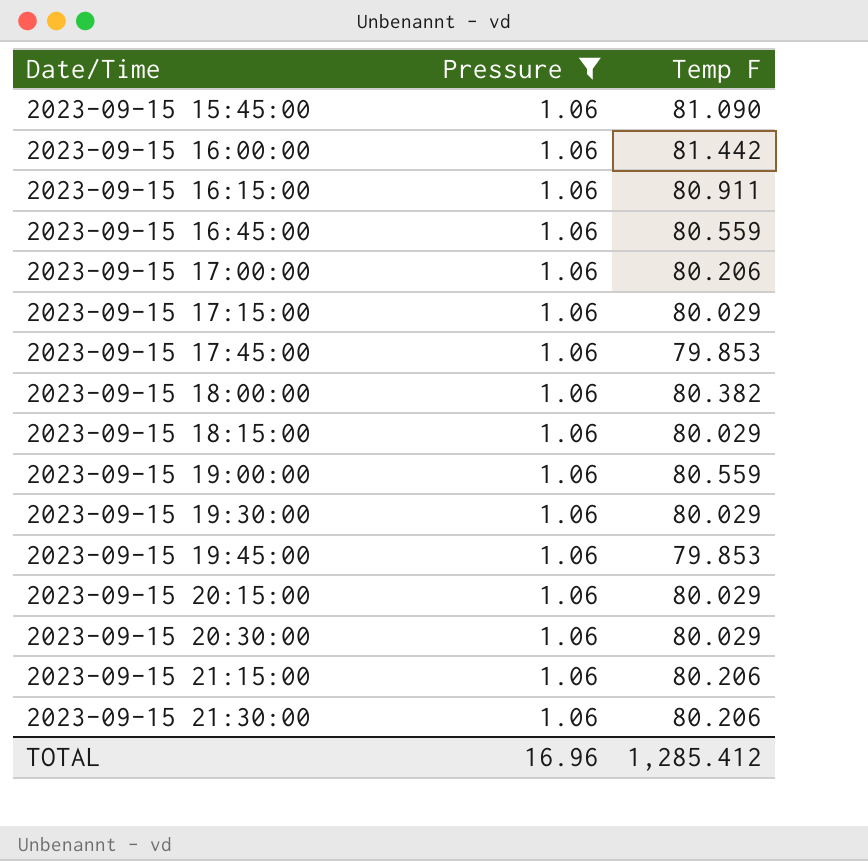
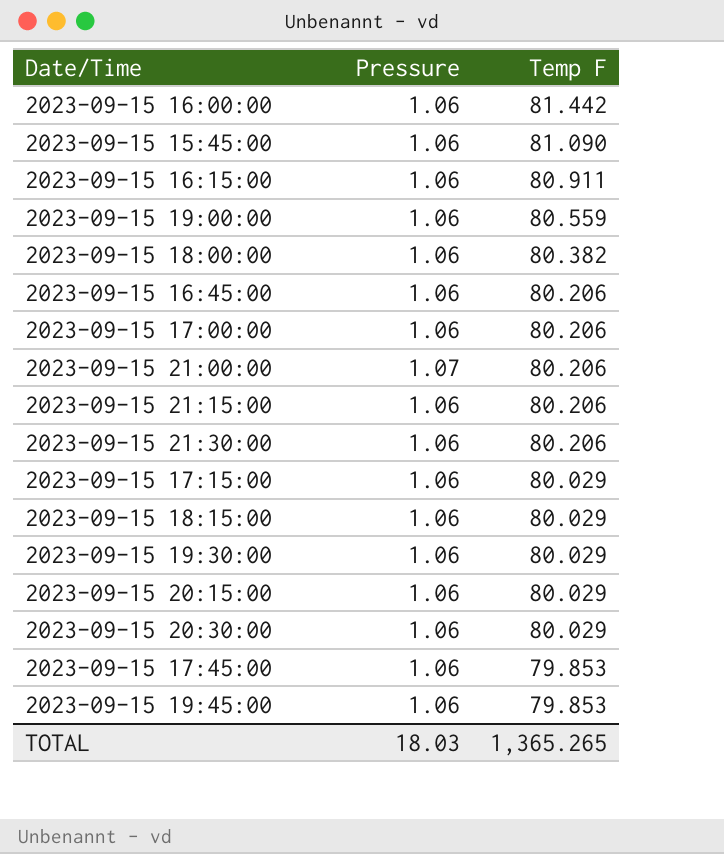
filter: Pressure = 1.06 -> none
row order: Date/Time ascending -> Temp F descending
2023-09-15 16:45:00 | Temp F: 80.559 -> 80.206
TOTAL | Pressure: 16.96 -> 18.03
TOTAL | Temp F: 1,285.412 -> 1,365.265

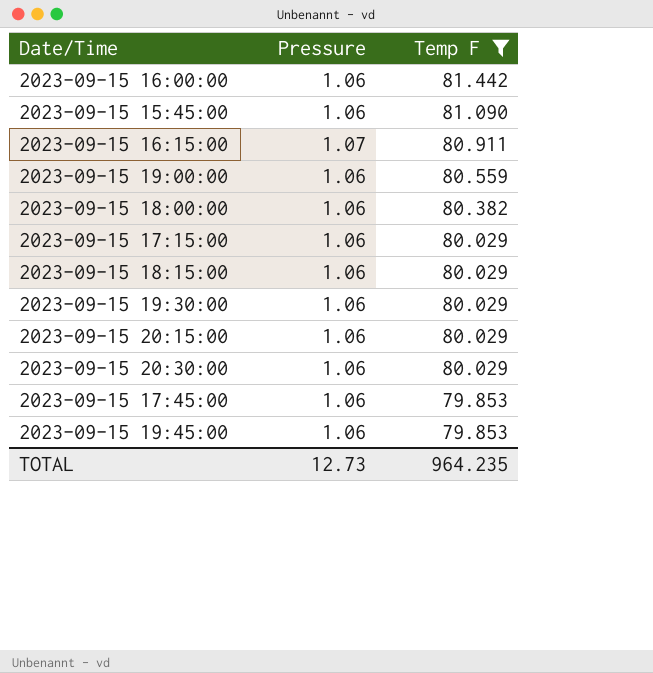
filter: none -> Temp F != 80.206
2023-09-15 16:15:00 | Pressure: 1.06 -> 1.07
TOTAL | Pressure: 18.03 -> 12.73
TOTAL | Temp F: 1,365.265 -> 964.235

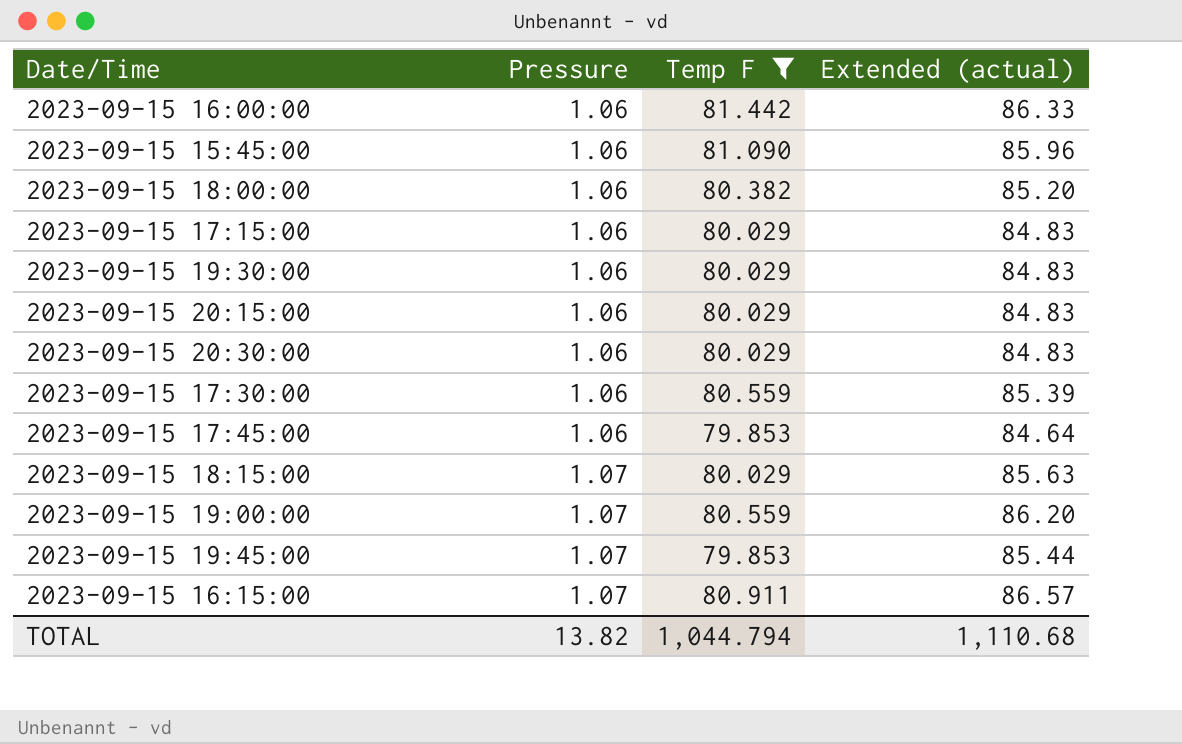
row order: Temp F descending -> Pressure ascending
column Extended (actual) | formula: none -> [Pressure] * [Temp F]
row 2023-09-15 17:30:00: none -> 1.06 | 80.559 | 85.39
2023-09-15 18:15:00 | Pressure: 1.06 -> 1.07
2023-09-15 19:00:00 | Pressure: 1.06 -> 1.07
2023-09-15 19:45:00 | Pressure: 1.06 -> 1.07
TOTAL | Pressure: 12.73 -> 13.82
TOTAL | Temp F: 964.235 -> 1,044.794

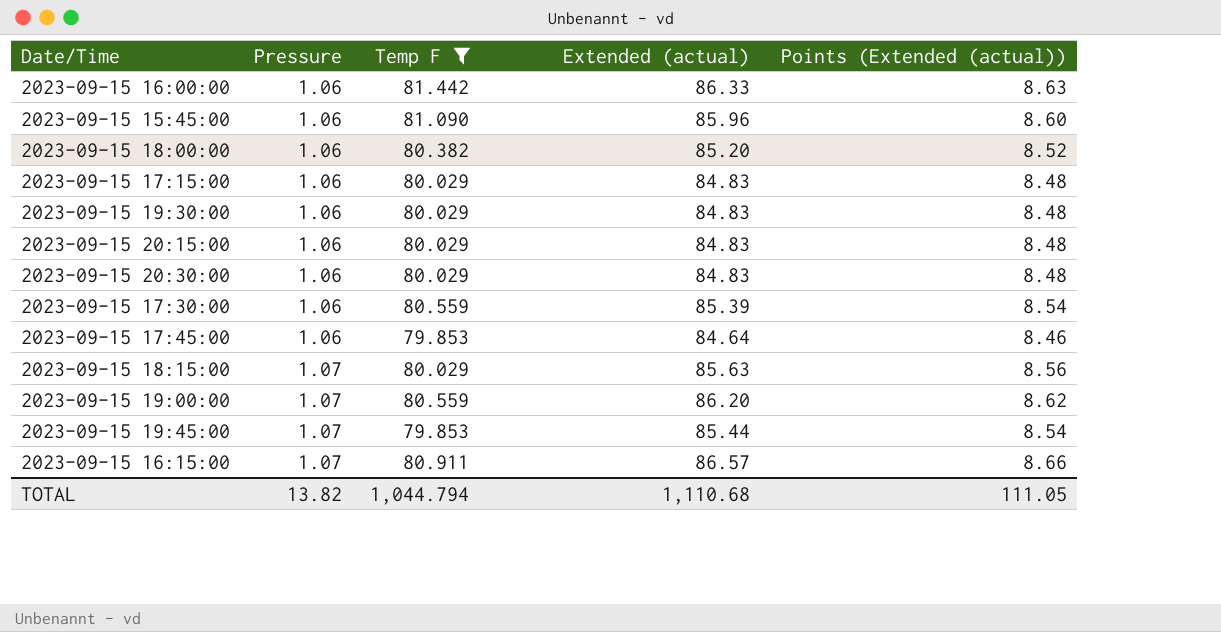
column Points (Extended (actual)) | formula: none -> [Extended (actual)] * 0.1

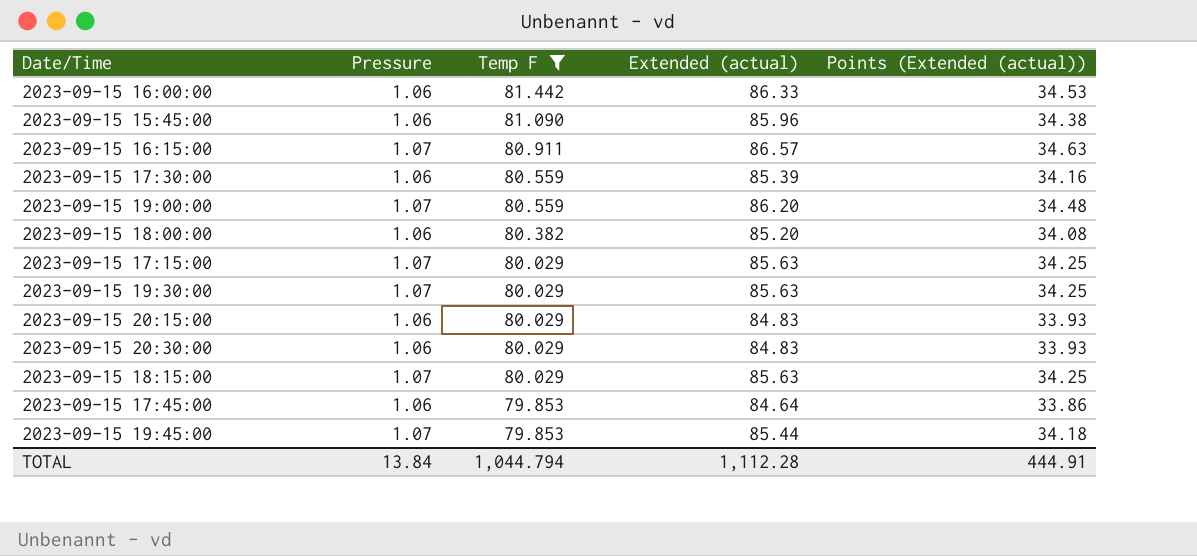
row order: Pressure ascending -> Temp F descending
column Points (Extended (actual)) | formula: [Extended (actual)] * 0.1 -> [Extended (actual)] * 0.4
2023-09-15 17:15:00 | Pressure: 1.06 -> 1.07
2023-09-15 17:15:00 | Extended (actual): 84.83 -> 85.63
2023-09-15 19:30:00 | Pressure: 1.06 -> 1.07
2023-09-15 19:30:00 | Extended (actual): 84.83 -> 85.63
TOTAL | Pressure: 13.82 -> 13.84
TOTAL | Extended (actual): 1,110.68 -> 1,112.28
TOTAL | Points (Extended (actual)): 111.05 -> 444.91

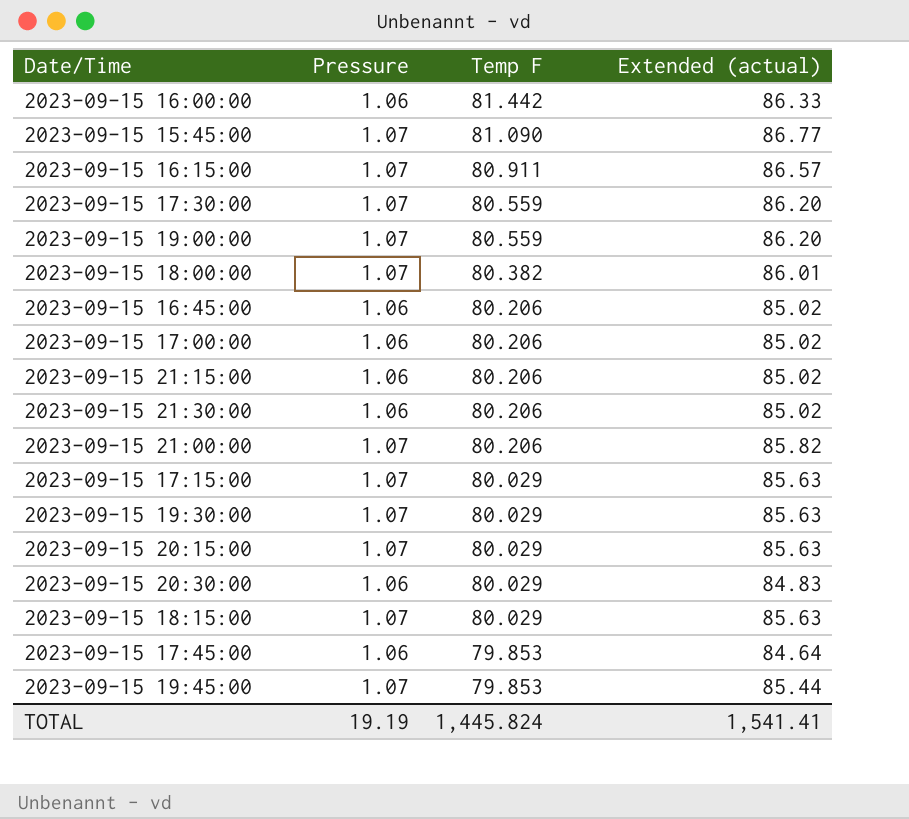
filter: Temp F != 80.206 -> none
column Points (Extended (actual)) | formula: [Extended (actual)] * 0.4 -> none
2023-09-15 15:45:00 | Pressure: 1.06 -> 1.07
2023-09-15 15:45:00 | Extended (actual): 85.96 -> 86.77
2023-09-15 17:30:00 | Pressure: 1.06 -> 1.07
2023-09-15 17:30:00 | Extended (actual): 85.39 -> 86.20
2023-09-15 18:00:00 | Pressure: 1.06 -> 1.07
2023-09-15 18:00:00 | Extended (actual): 85.20 -> 86.01
2023-09-15 20:15:00 | Pressure: 1.06 -> 1.07
2023-09-15 20:15:00 | Extended (actual): 84.83 -> 85.63
TOTAL | Pressure: 13.84 -> 19.19
TOTAL | Temp F: 1,044.794 -> 1,445.824
TOTAL | Extended (actual): 1,112.28 -> 1,541.41

